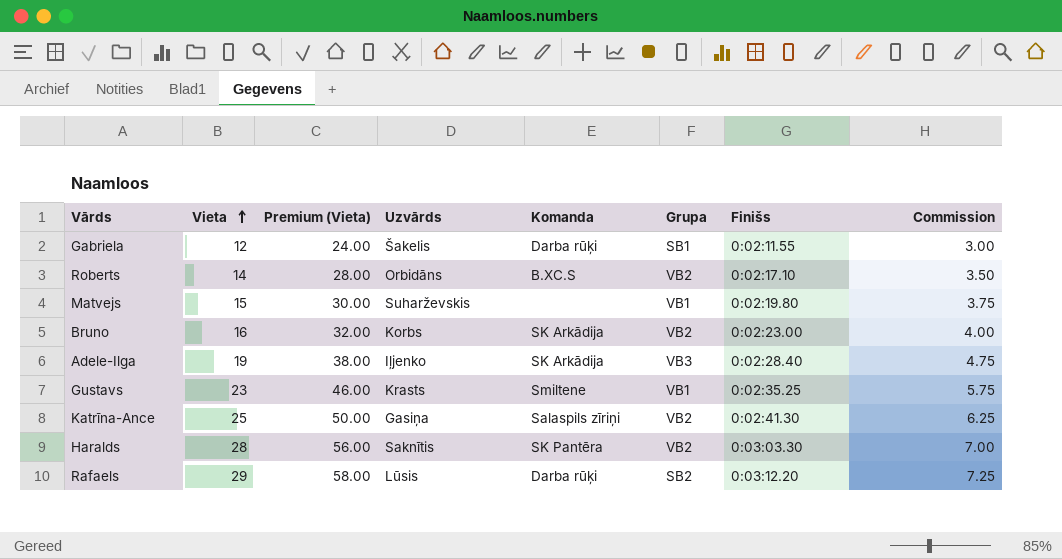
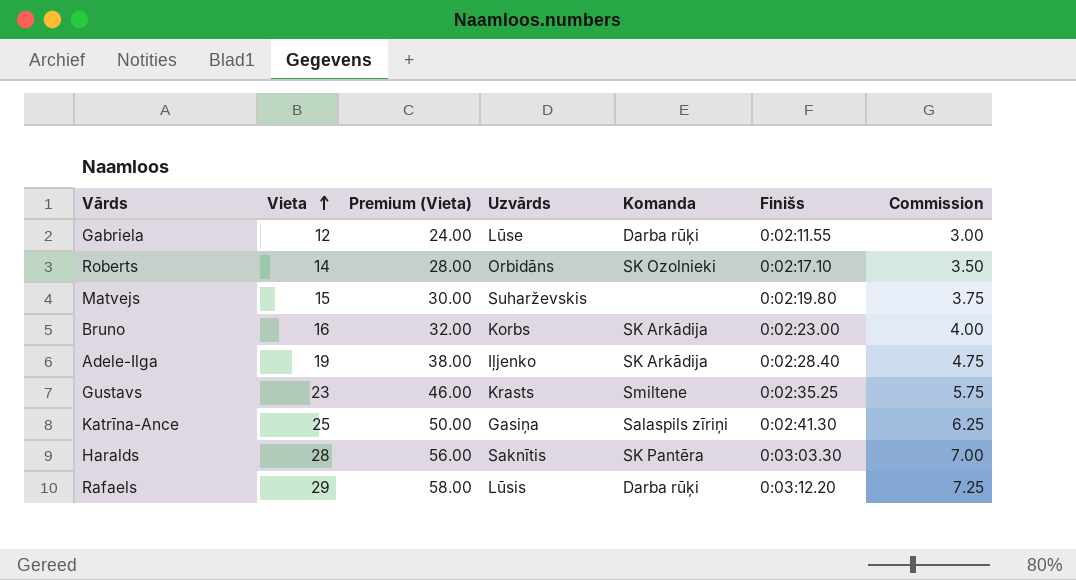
column Grupa | position: 6 -> none
Gabriela | Uzvārds: Šakelis -> Lūse
Roberts | Komanda: B.XC.S -> SK Ozolnieki

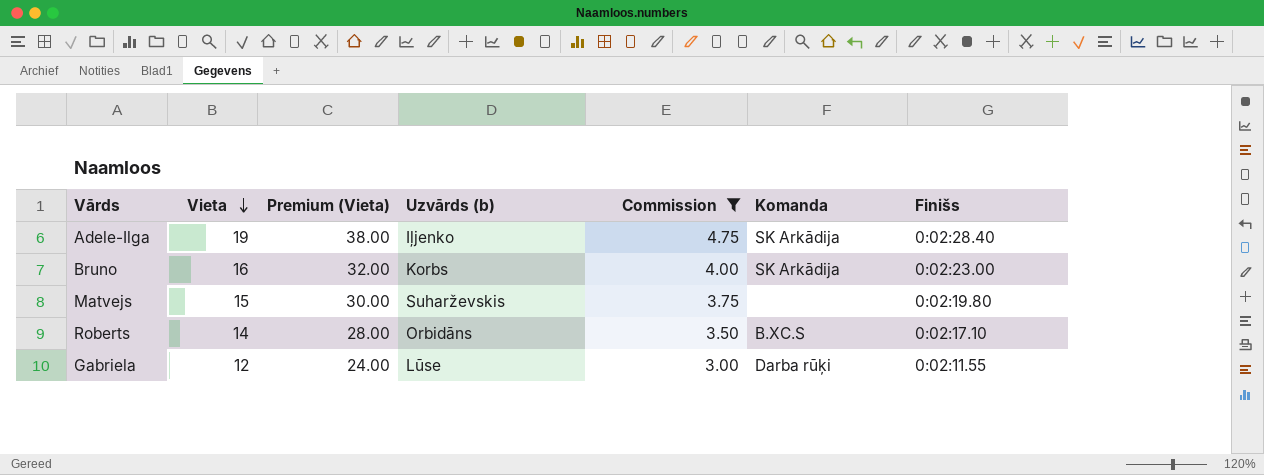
filter: none -> Commission <= 4.75
row order: Vieta ascending -> Vieta descending
column name: Uzvārds -> Uzvārds (b)
column Commission | position: 7 -> 5
Roberts | Komanda: SK Ozolnieki -> B.XC.S

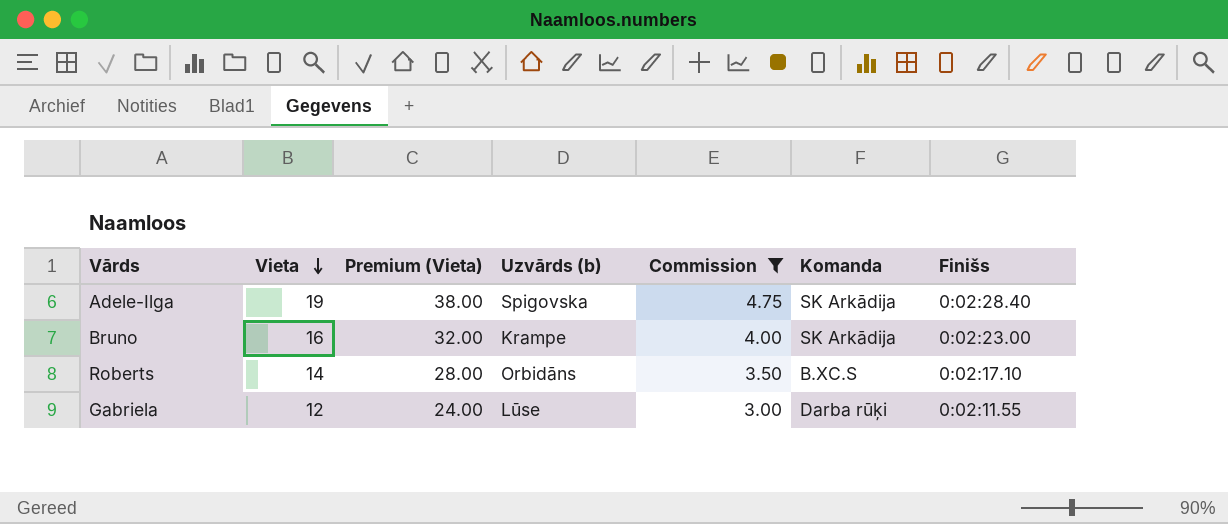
row Matvejs: 15 | 30.00 | Suharževskis | 3.75 | none | 0:02:19.80 -> none
Adele-Ilga | Uzvārds (b): Iļjenko -> Spigovska
Bruno | Uzvārds (b): Korbs -> Krampe

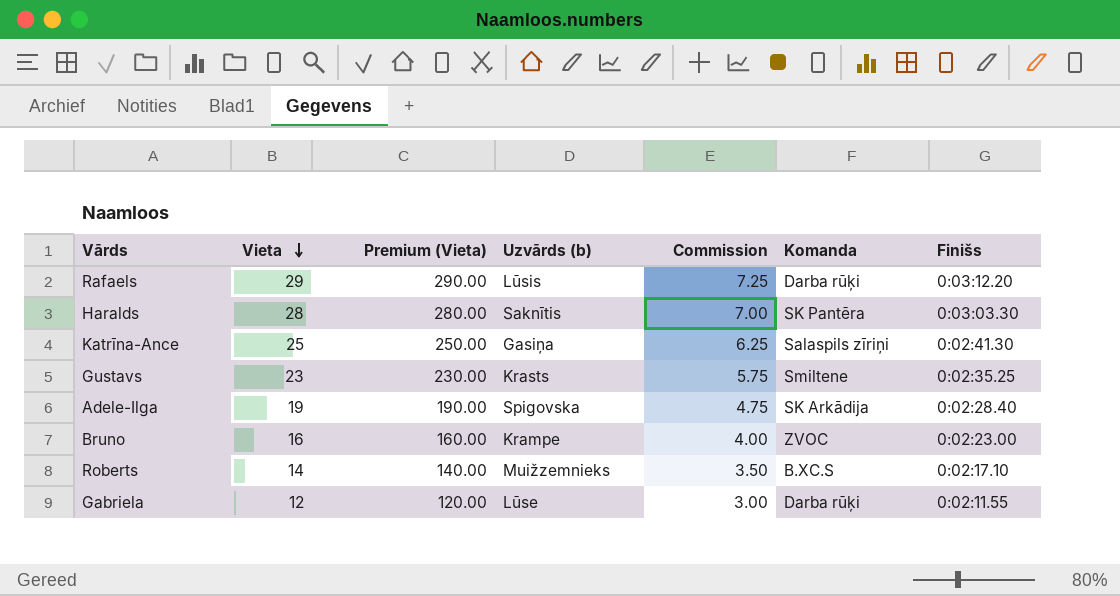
filter: Commission <= 4.75 -> none
column Premium (Vieta) | formula: [Vieta] * 2 -> [Vieta] * 10
Bruno | Komanda: SK Arkādija -> ZVOC
Roberts | Uzvārds (b): Orbidāns -> Muižzemnieks

